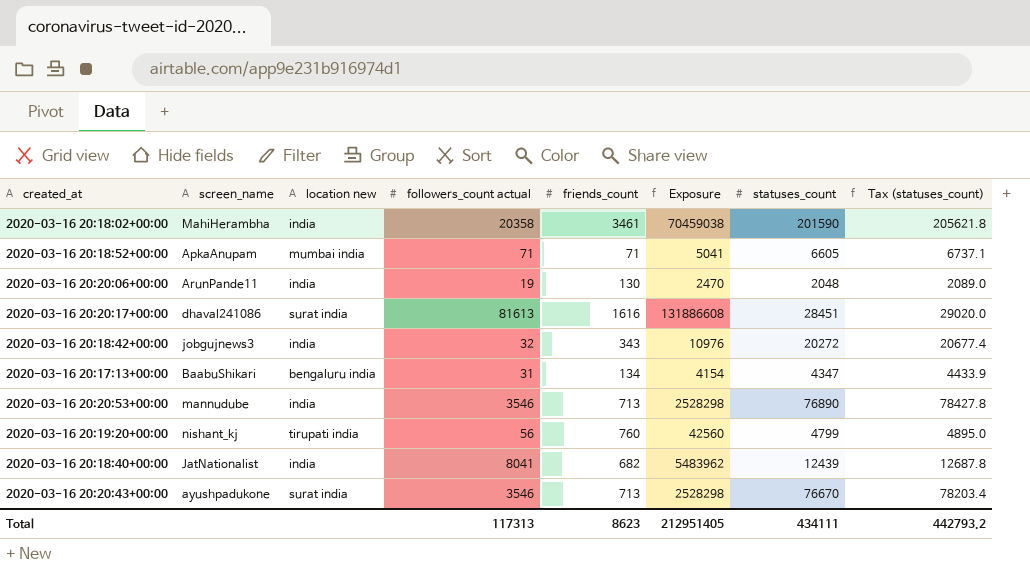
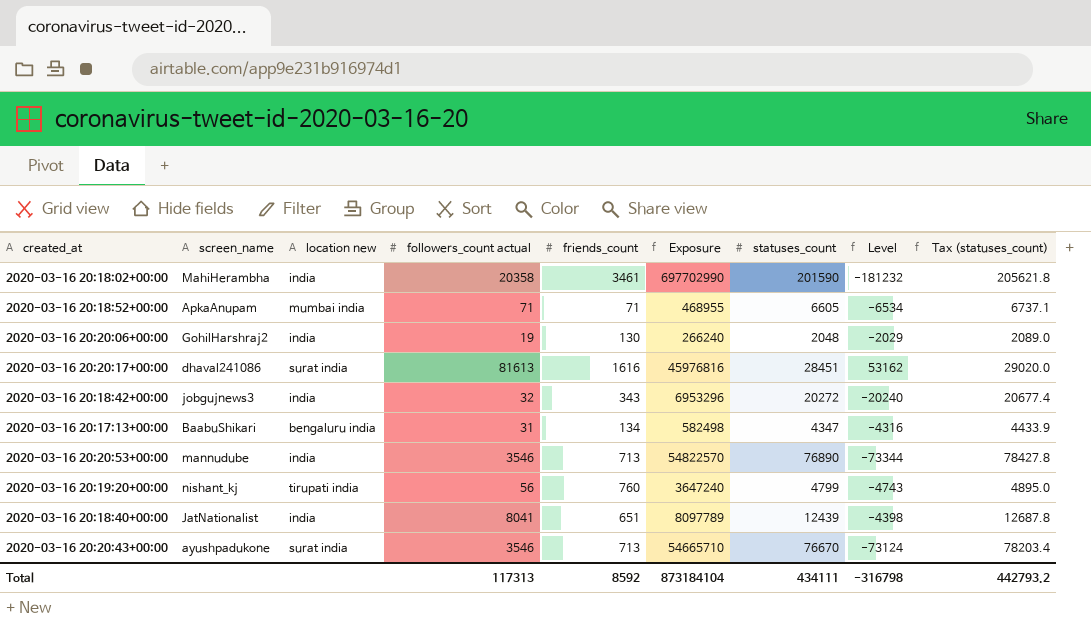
column Exposure | formula: [followers_count actual] * [friends_count] -> [friends_count] * [statuses_count]
column Level | formula: none -> [followers_count actual] - [statuses_count]
2020-03-16 20:20:06+00:00 | screen_name: ArunPande11 -> GohilHarshraj2
2020-03-16 20:18:40+00:00 | friends_count: 682 -> 651
Total | friends_count: 8623 -> 8592
Total | Exposure: 212951405 -> 873184104

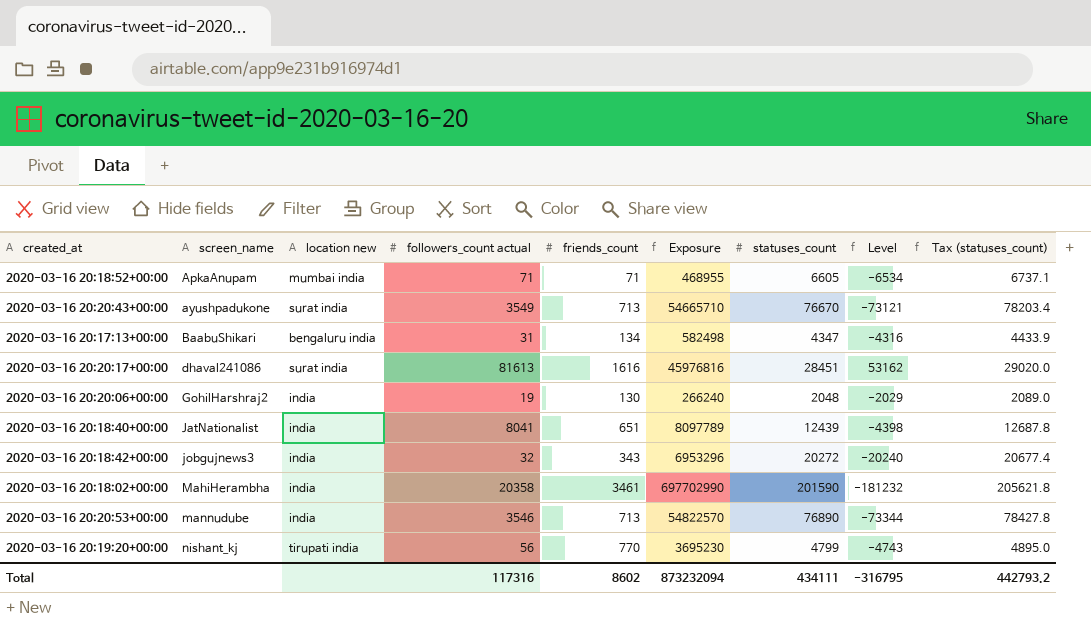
row order: none -> screen_name ascending
2020-03-16 20:20:43+00:00 | followers_count actual: 3546 -> 3549
2020-03-16 20:20:43+00:00 | Level: -73124 -> -73121
2020-03-16 20:19:20+00:00 | friends_count: 760 -> 770
2020-03-16 20:19:20+00:00 | Exposure: 3647240 -> 3695230
Total | followers_count actual: 117313 -> 117316
Total | friends_count: 8592 -> 8602
Total | Exposure: 873184104 -> 873232094
Total | Level: -316798 -> -316795

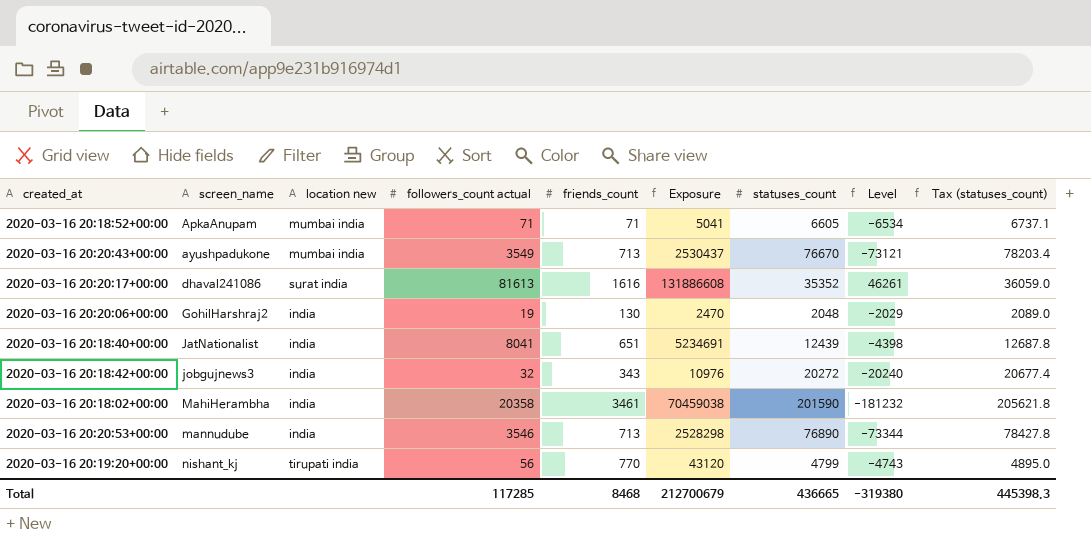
column Exposure | formula: [friends_count] * [statuses_count] -> [followers_count actual] * [friends_count]
row 2020-03-16 20:17:13+00:00: BaabuShikari | bengaluru india | 31 | 134 | 582498 | 4347 | -4316 | 4433.9 -> none
2020-03-16 20:20:43+00:00 | location new: surat india -> mumbai india
2020-03-16 20:20:17+00:00 | statuses_count: 28451 -> 35352
2020-03-16 20:20:17+00:00 | Level: 53162 -> 46261
2020-03-16 20:20:17+00:00 | Tax (statuses_count): 29020.0 -> 36059.0
Total | followers_count actual: 117316 -> 117285
Total | friends_count: 8602 -> 8468
Total | Exposure: 873232094 -> 212700679
Total | statuses_count: 434111 -> 436665
Total | Level: -316795 -> -319380
Total | Tax (statuses_count): 442793.2 -> 445398.3

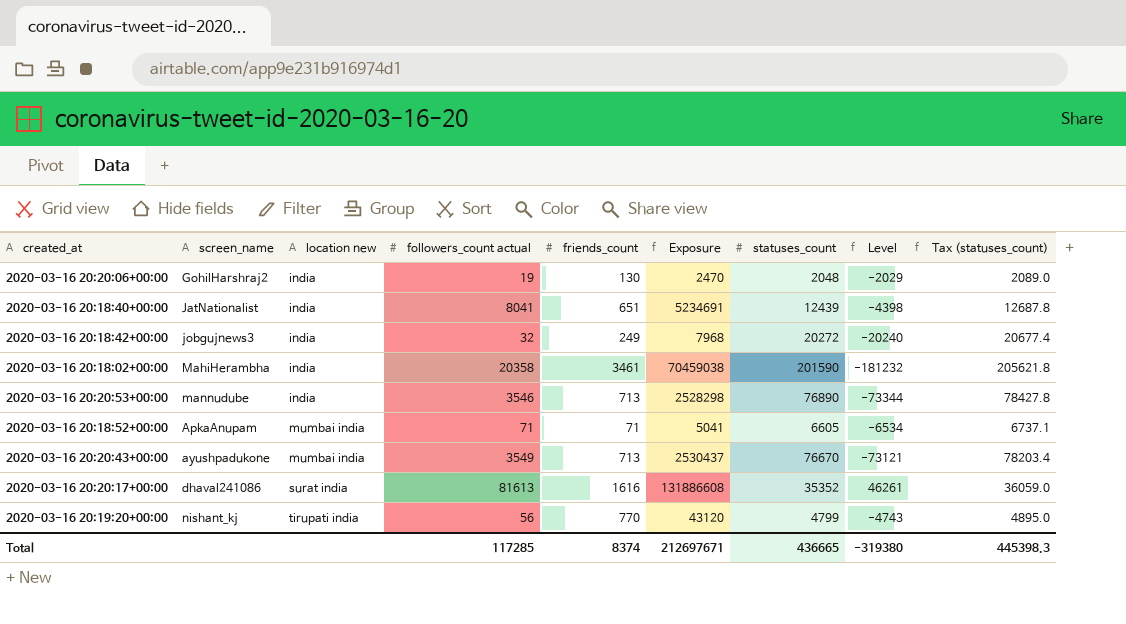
row order: screen_name ascending -> location new ascending
2020-03-16 20:18:42+00:00 | friends_count: 343 -> 249
2020-03-16 20:18:42+00:00 | Exposure: 10976 -> 7968
Total | friends_count: 8468 -> 8374
Total | Exposure: 212700679 -> 212697671

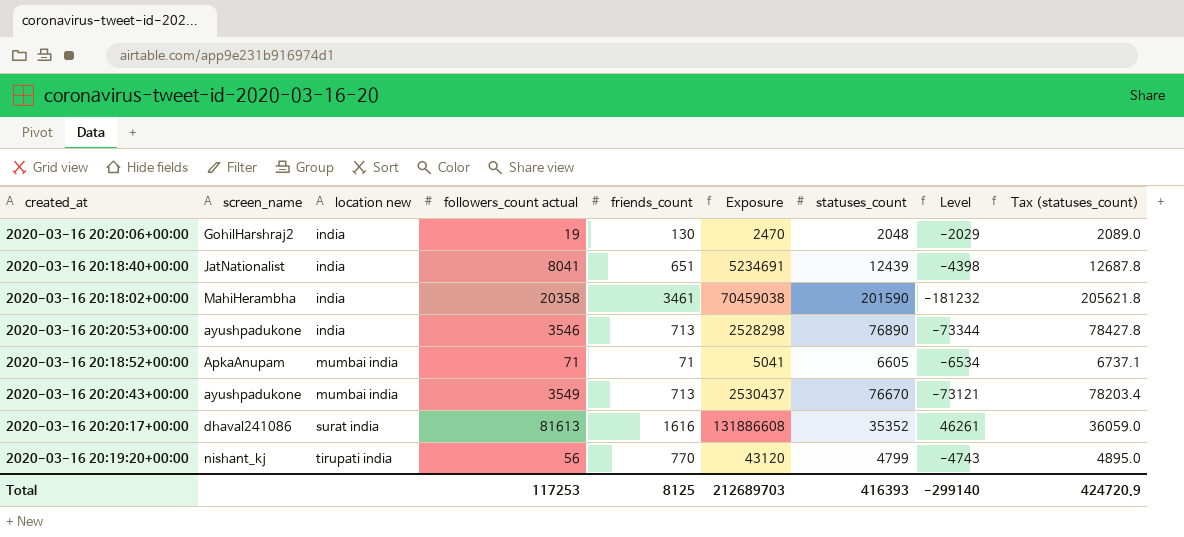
row 2020-03-16 20:18:42+00:00: jobgujnews3 | india | 32 | 249 | 7968 | 20272 | -20240 | 20677.4 -> none
2020-03-16 20:20:53+00:00 | screen_name: mannudube -> ayushpadukone
Total | followers_count actual: 117285 -> 117253
Total | friends_count: 8374 -> 8125
Total | Exposure: 212697671 -> 212689703
Total | statuses_count: 436665 -> 416393
Total | Level: -319380 -> -299140
Total | Tax (statuses_count): 445398.3 -> 424720.9

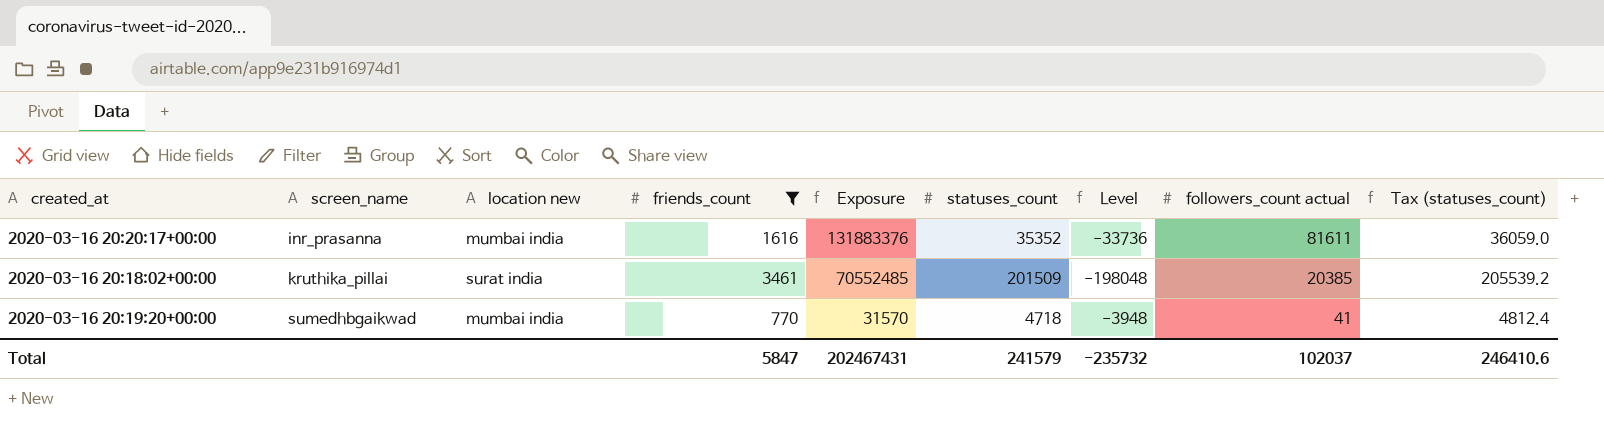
filter: none -> friends_count >= 770
row order: location new ascending -> screen_name ascending
column Level | formula: [followers_count actual] - [statuses_count] -> [friends_count] - [statuses_count]
column followers_count actual | position: 4 -> 8
2020-03-16 20:20:17+00:00 | screen_name: dhaval241086 -> inr_prasanna
2020-03-16 20:20:17+00:00 | location new: surat india -> mumbai india
2020-03-16 20:20:17+00:00 | Exposure: 131886608 -> 131883376
2020-03-16 20:20:17+00:00 | followers_count actual: 81613 -> 81611
2020-03-16 20:18:02+00:00 | screen_name: MahiHerambha -> kruthika_pillai
2020-03-16 20:18:02+00:00 | location new: india -> surat india
2020-03-16 20:18:02+00:00 | Exposure: 70459038 -> 70552485
2020-03-16 20:18:02+00:00 | statuses_count: 201590 -> 201509
2020-03-16 20:18:02+00:00 | followers_count actual: 20358 -> 20385
2020-03-16 20:18:02+00:00 | Tax (statuses_count): 205621.8 -> 205539.2
2020-03-16 20:19:20+00:00 | screen_name: nishant_kj -> sumedhbgaikwad
2020-03-16 20:19:20+00:00 | location new: tirupati india -> mumbai india
2020-03-16 20:19:20+00:00 | Exposure: 43120 -> 31570
2020-03-16 20:19:20+00:00 | statuses_count: 4799 -> 4718
2020-03-16 20:19:20+00:00 | followers_count actual: 56 -> 41
2020-03-16 20:19:20+00:00 | Tax (statuses_count): 4895.0 -> 4812.4
Total | friends_count: 8125 -> 5847
Total | Exposure: 212689703 -> 202467431
Total | statuses_count: 416393 -> 241579
Total | Level: -299140 -> -235732
Total | followers_count actual: 117253 -> 102037
Total | Tax (statuses_count): 424720.9 -> 246410.6

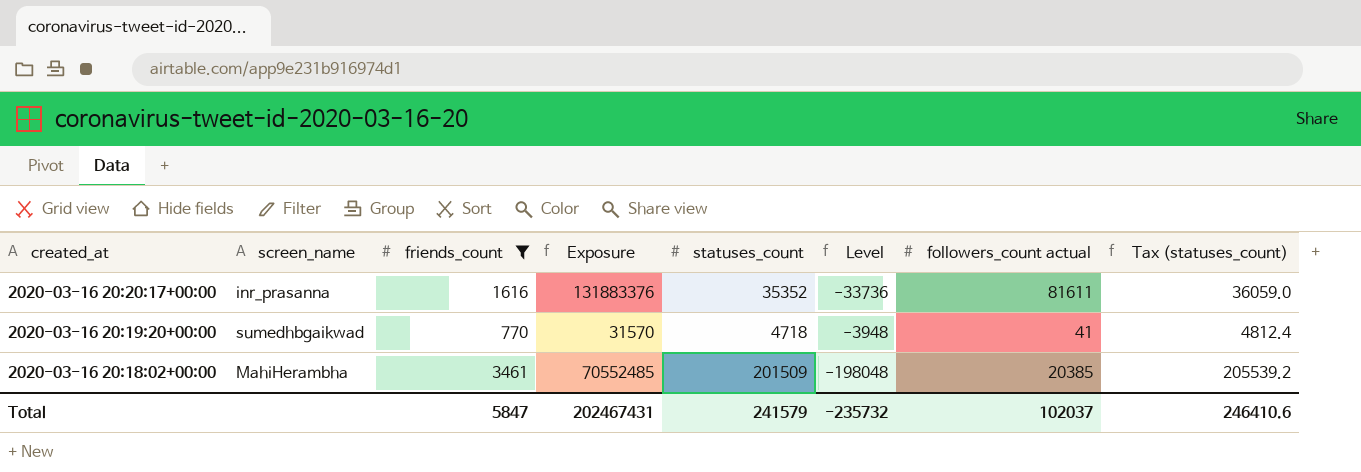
row order: screen_name ascending -> created_at descending
column location new | position: 3 -> none
2020-03-16 20:18:02+00:00 | screen_name: kruthika_pillai -> MahiHerambha

